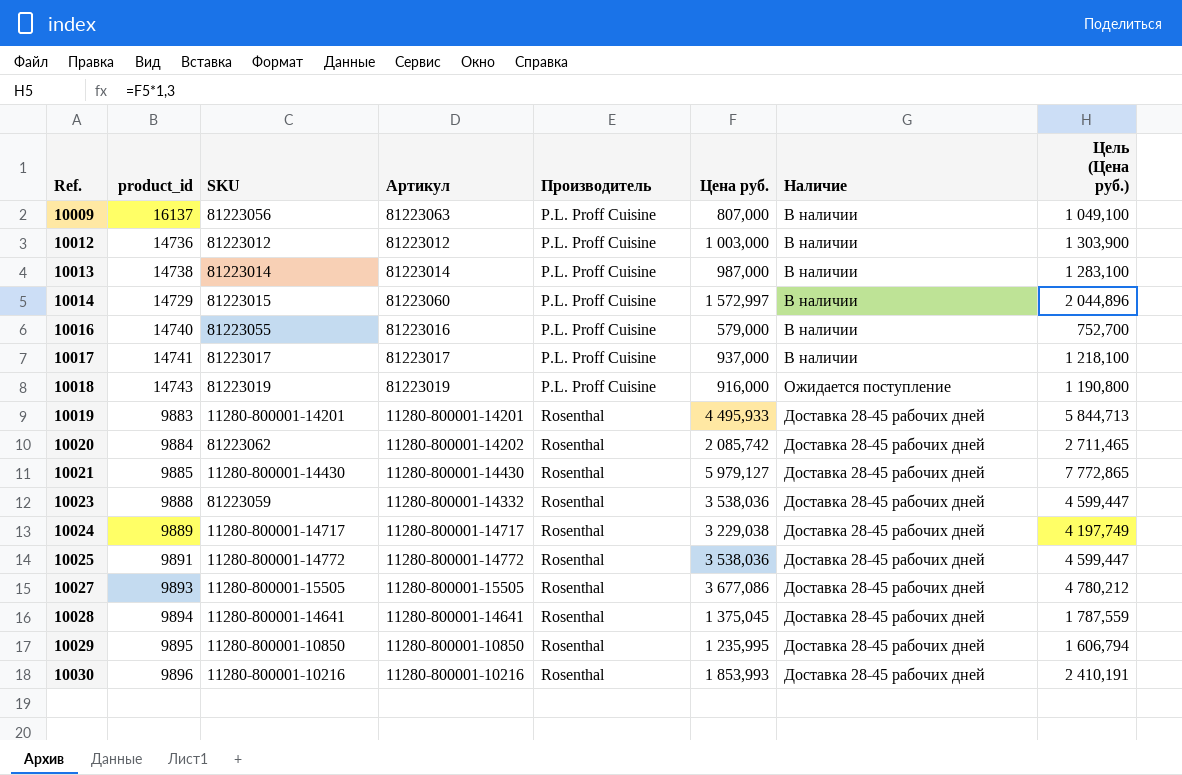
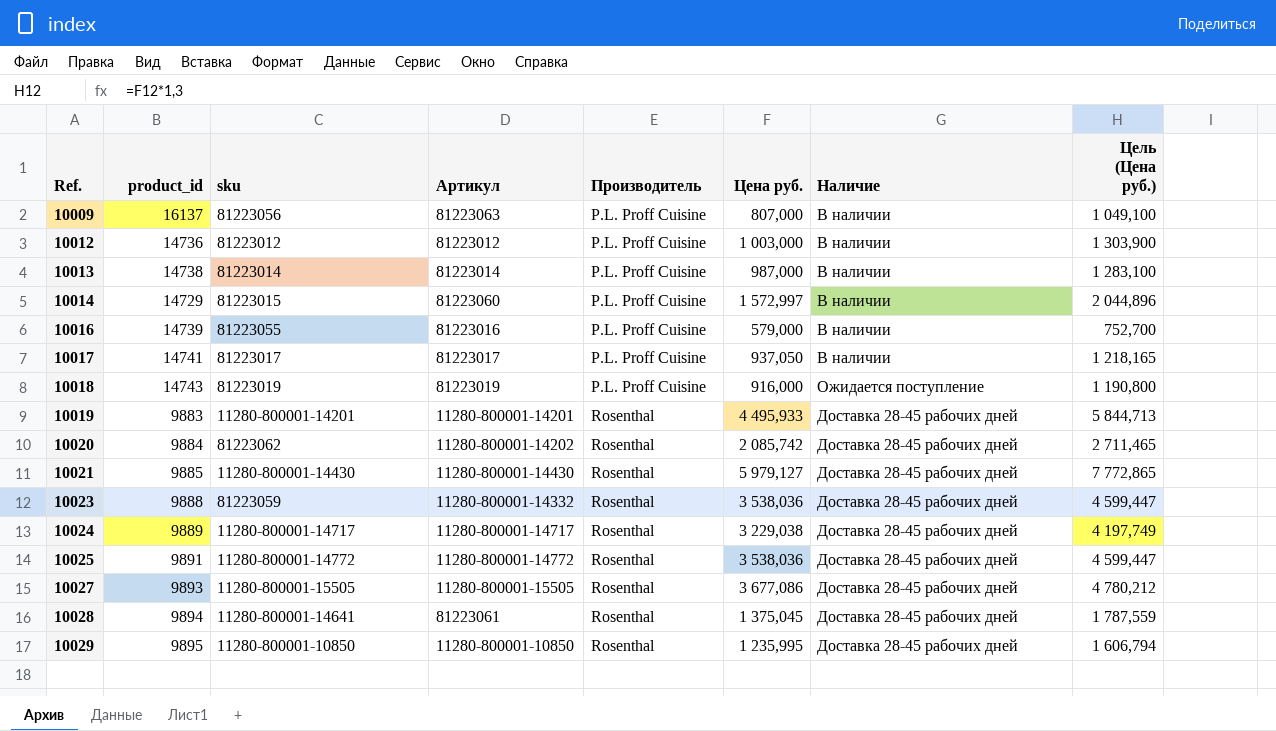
column name: SKU -> sku
row 10030: 9896 | 11280-800001-10216 | 11280-800001-10216 | Rosenthal | 1 853,993 | Доставка 28-45 рабочих дней | 2 410,191 -> none
10016 | product_id: 14740 -> 14739
10017 | Цена руб.: 937,000 -> 937,050
10017 | Цель (Цена руб.): 1 218,100 -> 1 218,165
10028 | Артикул: 11280-800001-14641 -> 81223061

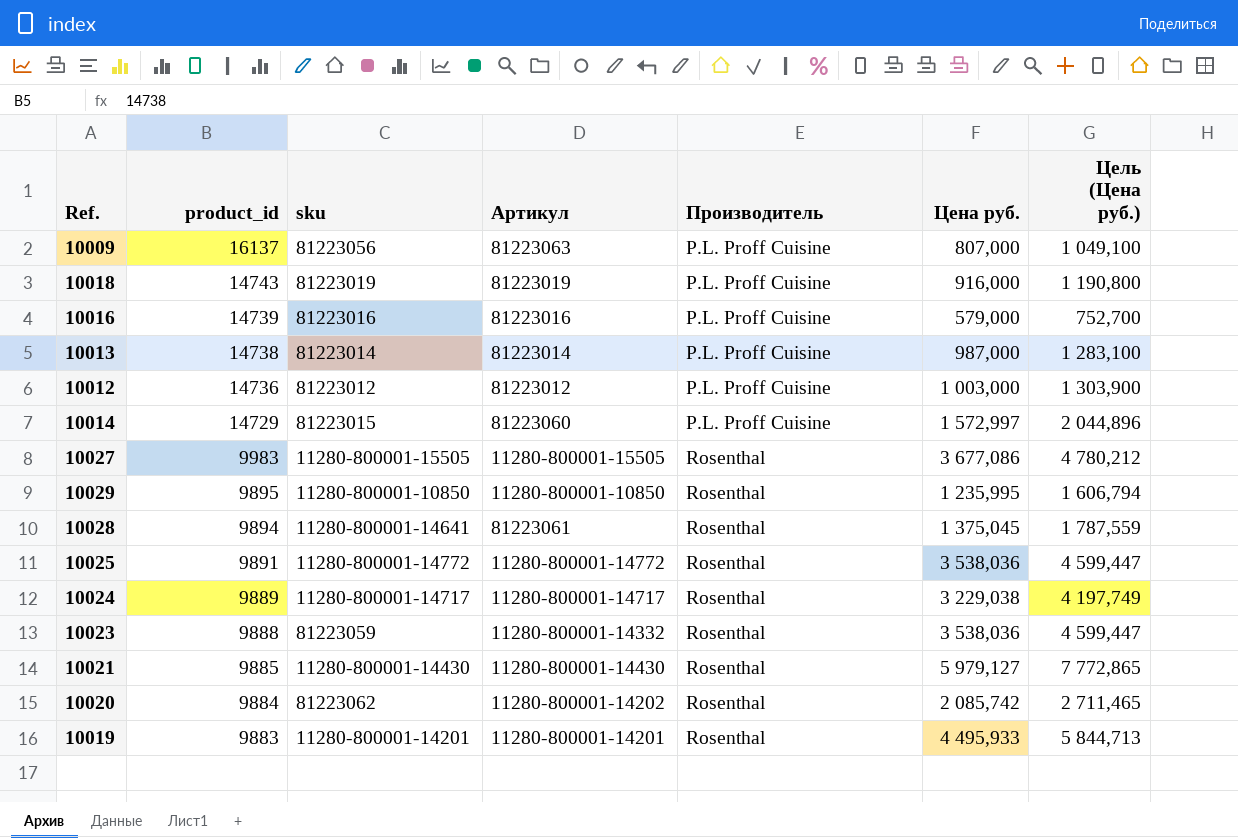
row order: Ref. ascending -> product_id descending
column Наличие | position: 7 -> none
row 10017: 14741 | 81223017 | 81223017 | P.L. Proff Cuisine | 937,050 | В наличии | 1 218,165 -> none
10016 | sku: 81223055 -> 81223016
10027 | product_id: 9893 -> 9983

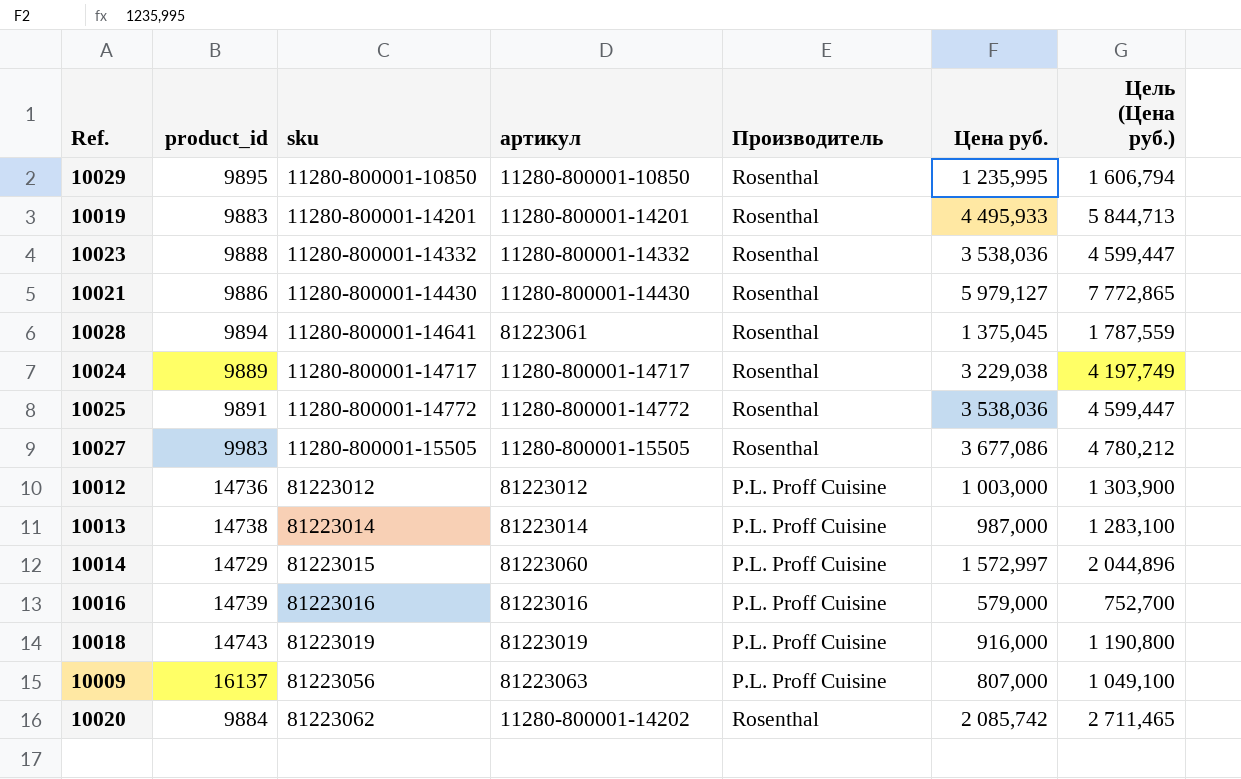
row order: product_id descending -> sku ascending
column name: Артикул -> артикул
10023 | sku: 81223059 -> 11280-800001-14332
10021 | product_id: 9885 -> 9886

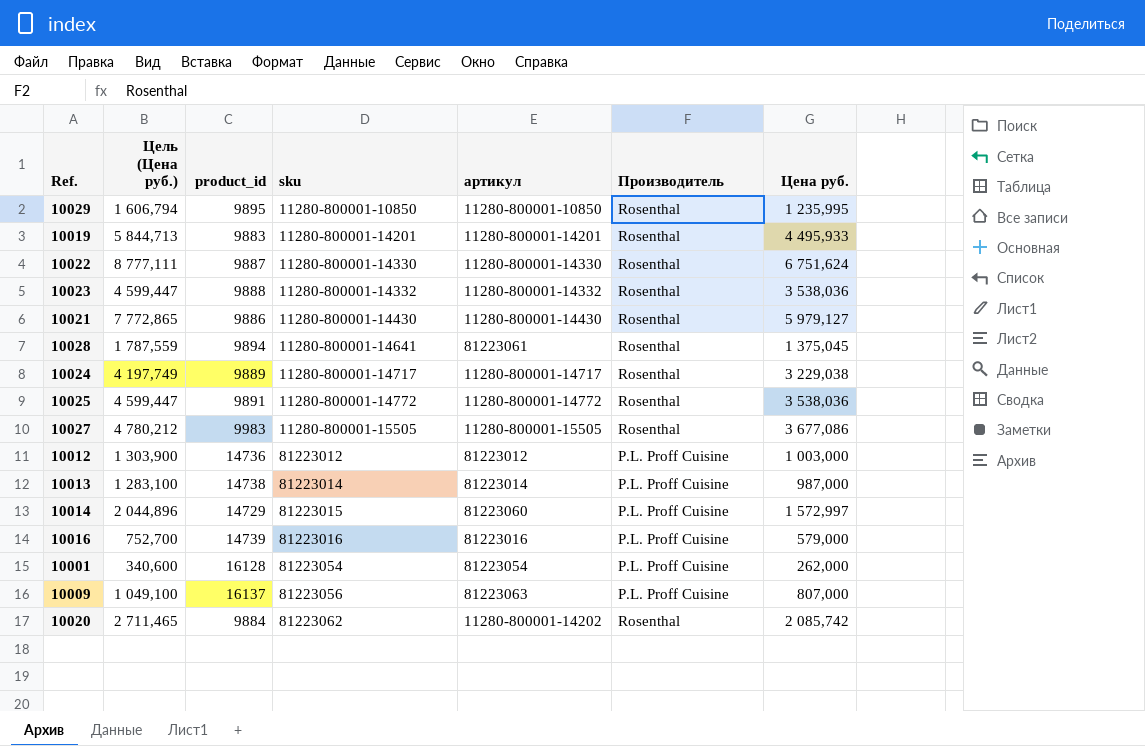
column Цель (Цена руб.) | position: 7 -> 2
row 10018: 14743 | 81223019 | 81223019 | P.L. Proff Cuisine | 916,000 | 1 190,800 -> none
row 10022: none -> 8 777,111 | 9887 | 11280-800001-14330 | 11280-800001-14330 | Rosenthal | 6 751,624
row 10001: none -> 340,600 | 16128 | 81223054 | 81223054 | P.L. Proff Cuisine | 262,000

